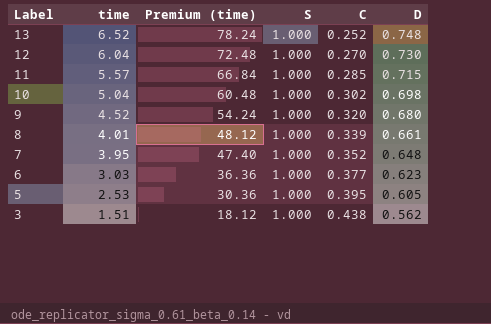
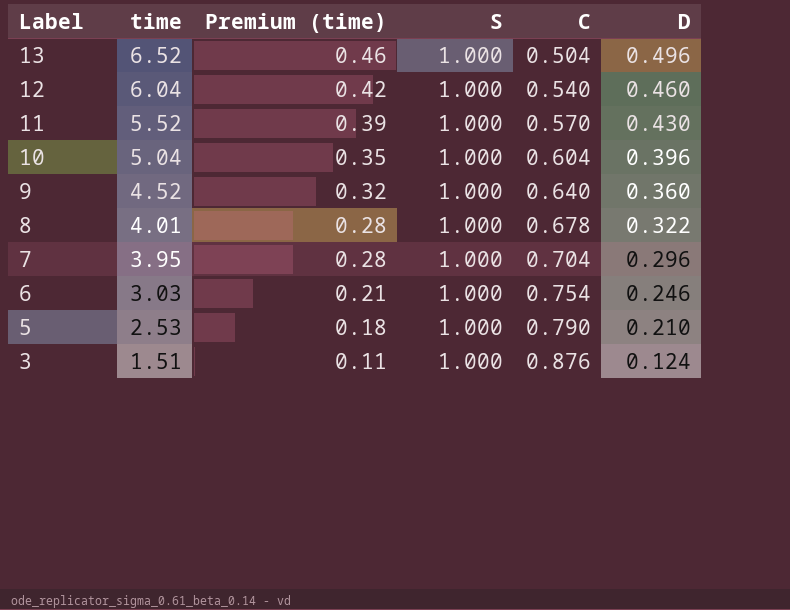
column Premium (time) | formula: [time] * 12 -> [time] * 0.07
13 | C: 0.252 -> 0.504
13 | D: 0.748 -> 0.496
12 | C: 0.270 -> 0.540
12 | D: 0.730 -> 0.460
11 | time: 5.57 -> 5.52
11 | C: 0.285 -> 0.570
11 | D: 0.715 -> 0.430
10 | C: 0.302 -> 0.604
10 | D: 0.698 -> 0.396
9 | C: 0.320 -> 0.640
9 | D: 0.680 -> 0.360
8 | C: 0.339 -> 0.678
8 | D: 0.661 -> 0.322
7 | C: 0.352 -> 0.704
7 | D: 0.648 -> 0.296
6 | C: 0.377 -> 0.754
6 | D: 0.623 -> 0.246
5 | C: 0.395 -> 0.790
5 | D: 0.605 -> 0.210
3 | C: 0.438 -> 0.876
3 | D: 0.562 -> 0.124

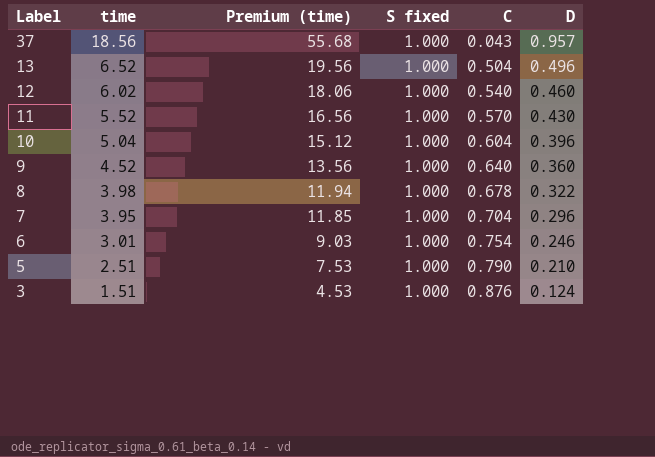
column Premium (time) | formula: [time] * 0.07 -> [time] * 3
column name: S -> S fixed
row 37: none -> 18.56 | 55.68 | 1.000 | 0.043 | 0.957
12 | time: 6.04 -> 6.02
8 | time: 4.01 -> 3.98
6 | time: 3.03 -> 3.01
5 | time: 2.53 -> 2.51

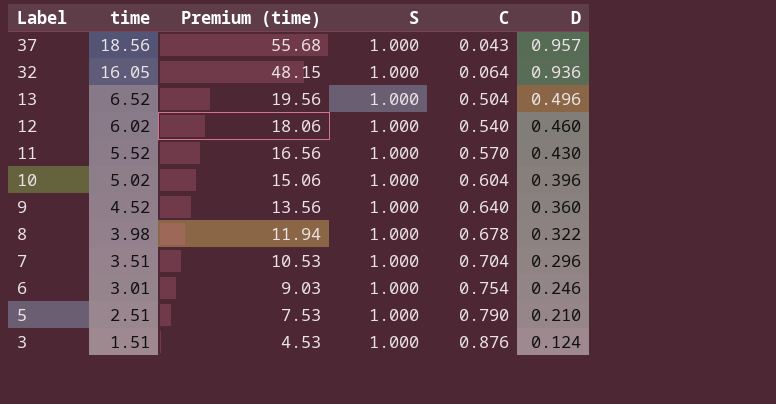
column name: S fixed -> S
row 32: none -> 16.05 | 48.15 | 1.000 | 0.064 | 0.936
10 | time: 5.04 -> 5.02
10 | Premium (time): 15.12 -> 15.06
7 | time: 3.95 -> 3.51
7 | Premium (time): 11.85 -> 10.53

